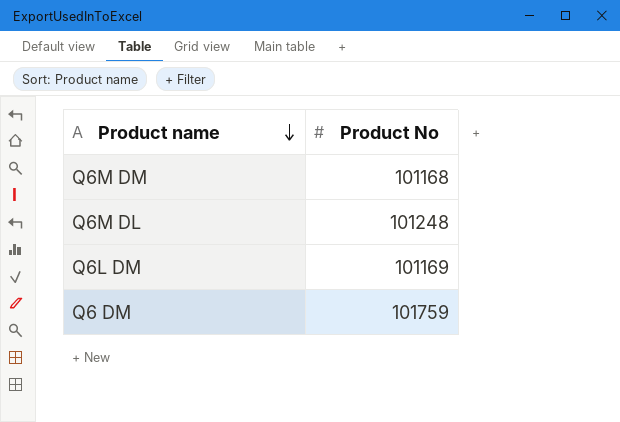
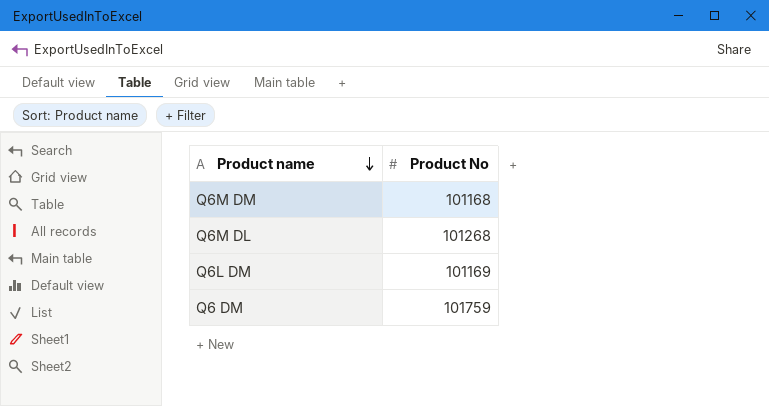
Q6M DL | Product No: 101248 -> 101268

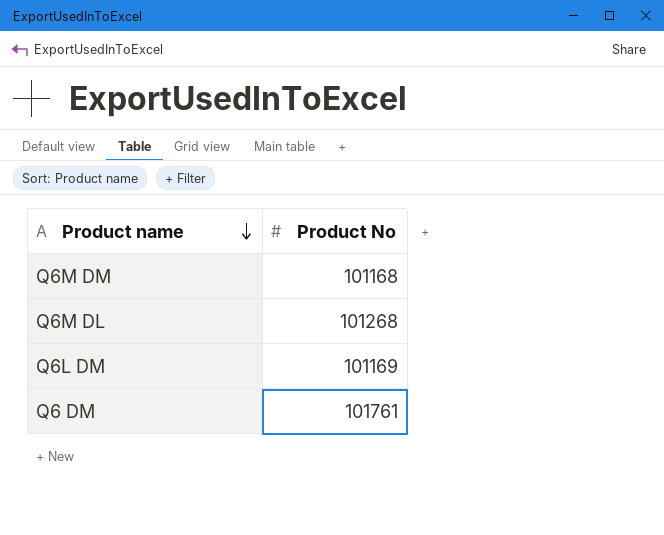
Q6 DM | Product No: 101759 -> 101761

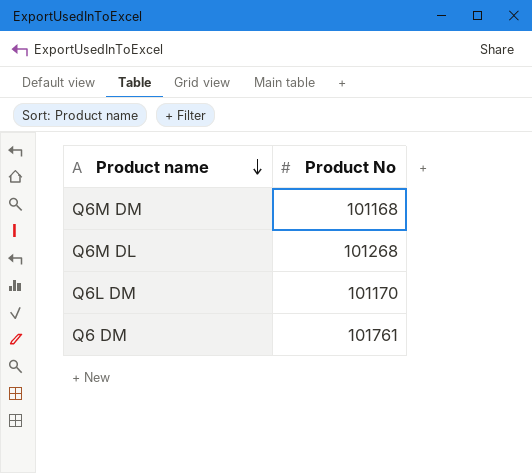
Q6L DM | Product No: 101169 -> 101170

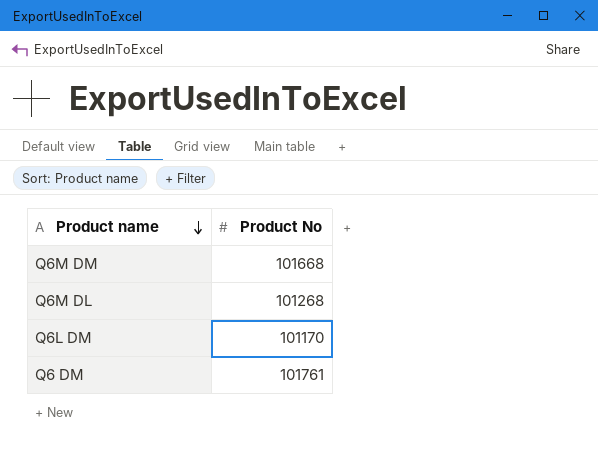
Q6M DM | Product No: 101168 -> 101668

